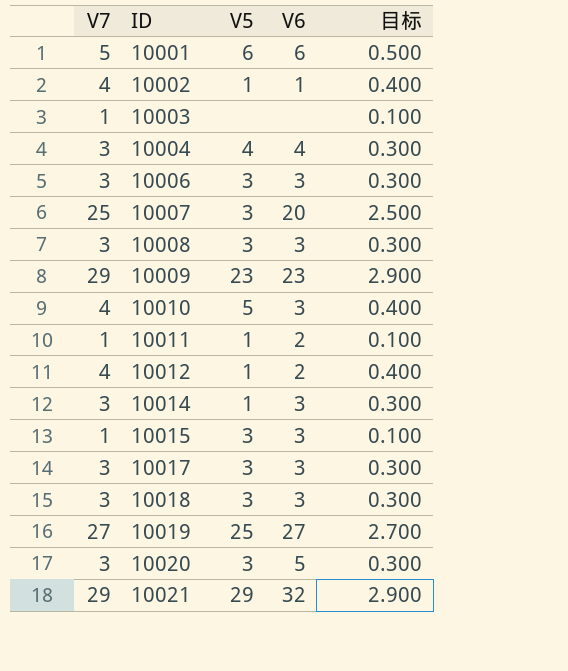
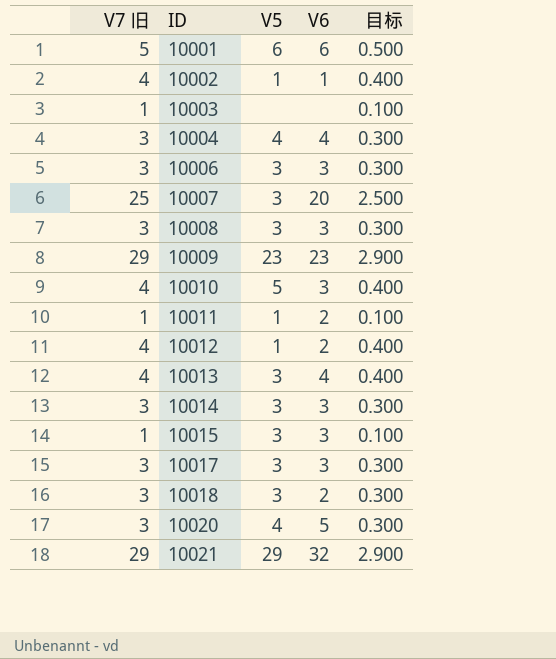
column name: V7 -> V7 旧
row 10019: 27 | 25 | 27 | 2.700 -> none
row 10013: none -> 4 | 3 | 4 | 0.400
10014 | V5: 1 -> 3
10018 | V6: 3 -> 2
10020 | V5: 3 -> 4

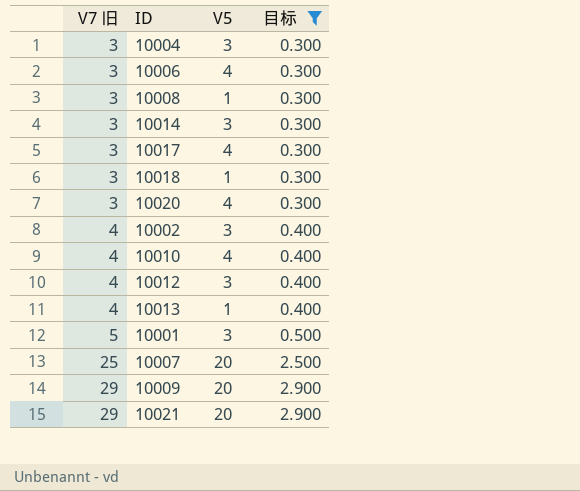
filter: none -> 目标 != 0.100
row order: ID ascending -> V7 旧 ascending
column V6 | position: 4 -> none
10004 | V5: 4 -> 3
10006 | V5: 3 -> 4
10008 | V5: 3 -> 1
10017 | V5: 3 -> 4
10018 | V5: 3 -> 1
10002 | V5: 1 -> 3
10010 | V5: 5 -> 4
10012 | V5: 1 -> 3
10013 | V5: 3 -> 1
10001 | V5: 6 -> 3
10007 | V5: 3 -> 20
10009 | V5: 23 -> 20
10021 | V5: 29 -> 20

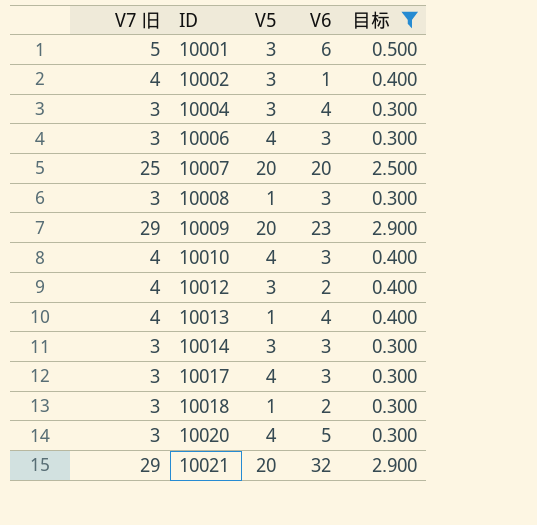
row order: V7 旧 ascending -> ID ascending
column V6 | position: none -> 4

